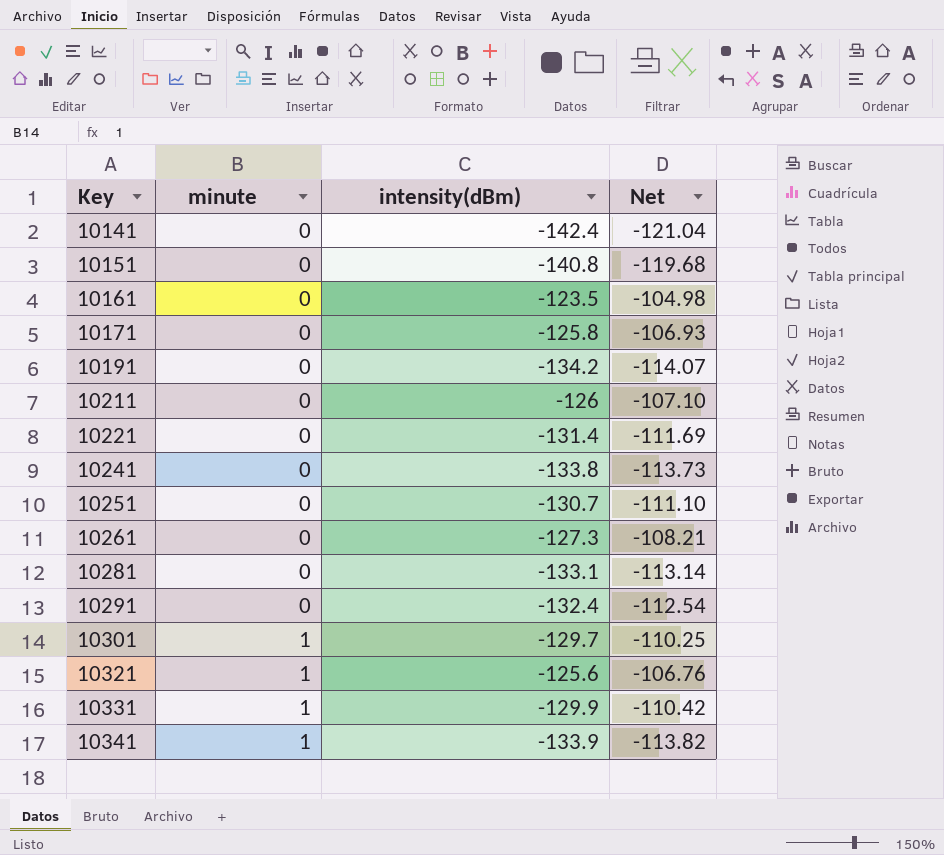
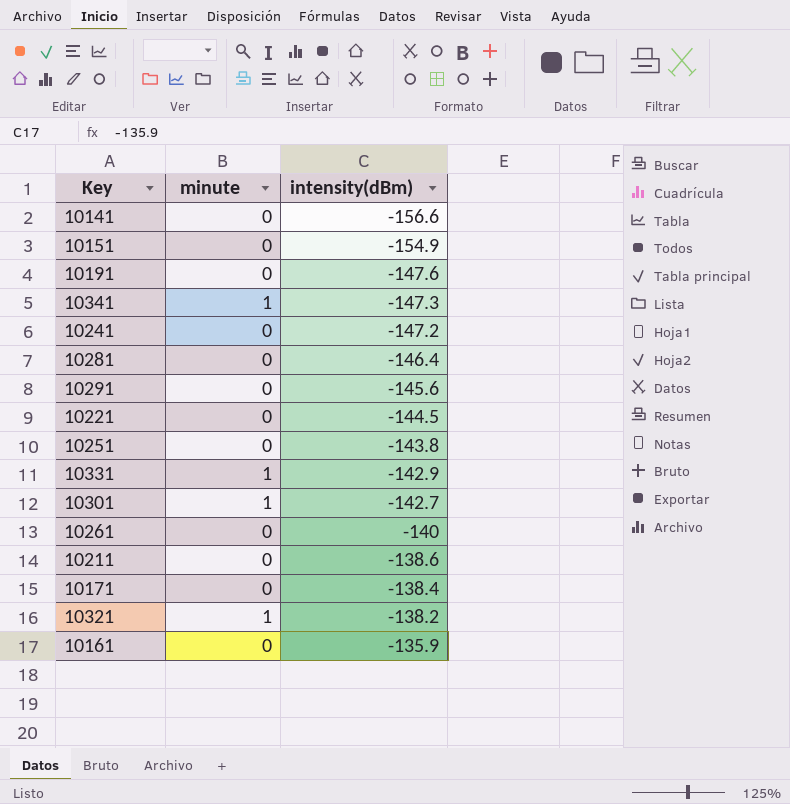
row order: Key ascending -> intensity(dBm) ascending
column Net | formula: [intensity(dBm)] * 0.85 -> none
10141 | intensity(dBm): -142.4 -> -156.6
10151 | intensity(dBm): -140.8 -> -154.9
10191 | intensity(dBm): -134.2 -> -147.6
10341 | intensity(dBm): -133.9 -> -147.3
10241 | intensity(dBm): -133.8 -> -147.2
10281 | intensity(dBm): -133.1 -> -146.4
10291 | intensity(dBm): -132.4 -> -145.6
10221 | intensity(dBm): -131.4 -> -144.5
10251 | intensity(dBm): -130.7 -> -143.8
10331 | intensity(dBm): -129.9 -> -142.9
10301 | intensity(dBm): -129.7 -> -142.7
10261 | intensity(dBm): -127.3 -> -140
10211 | intensity(dBm): -126 -> -138.6
10171 | intensity(dBm): -125.8 -> -138.4
10321 | intensity(dBm): -125.6 -> -138.2
10161 | intensity(dBm): -123.5 -> -135.9

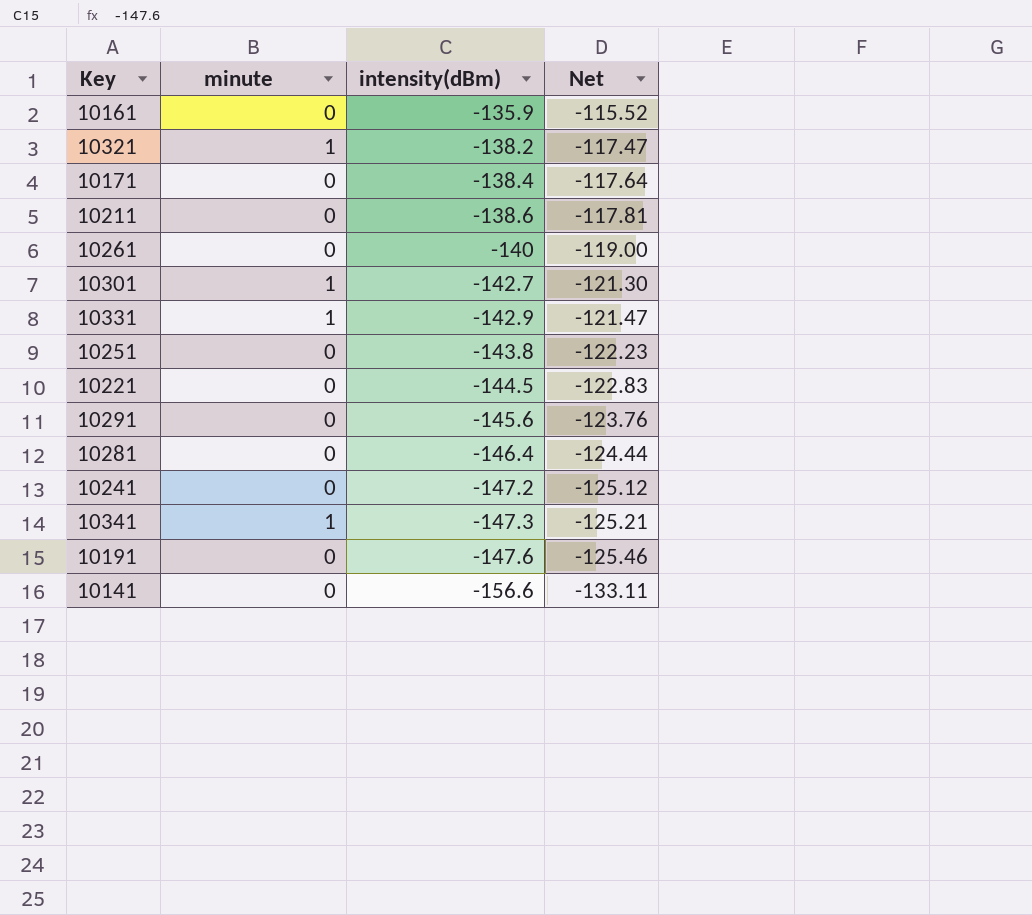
row order: intensity(dBm) ascending -> intensity(dBm) descending
column Net | formula: none -> [intensity(dBm)] * 0.85
row 10151: 0 | -154.9 -> none

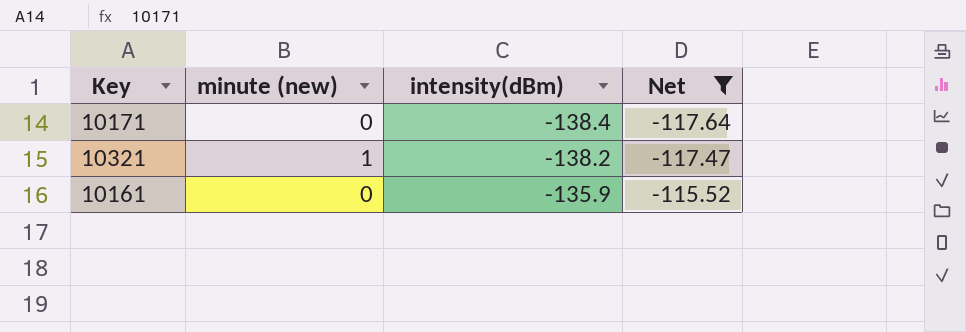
filter: none -> Net >= -117.64
row order: intensity(dBm) descending -> intensity(dBm) ascending
column name: minute -> minute (new)

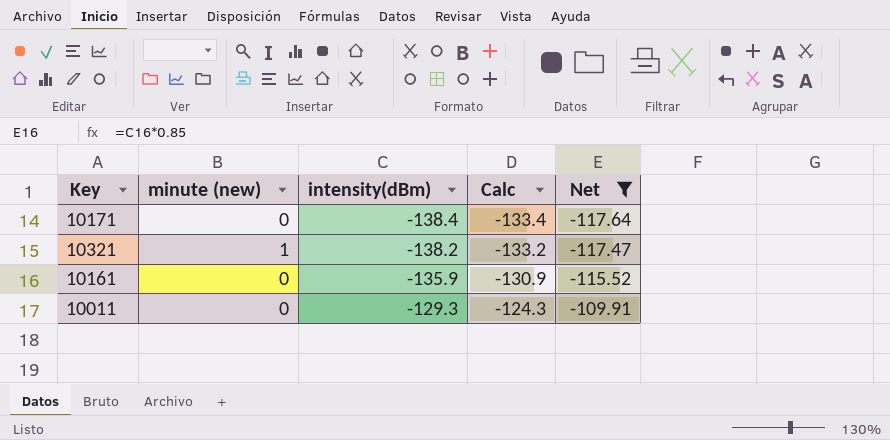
column Calc | formula: none -> [intensity(dBm)] + 5
row 10011: none -> 0 | -129.3 | -124.3 | -109.91

